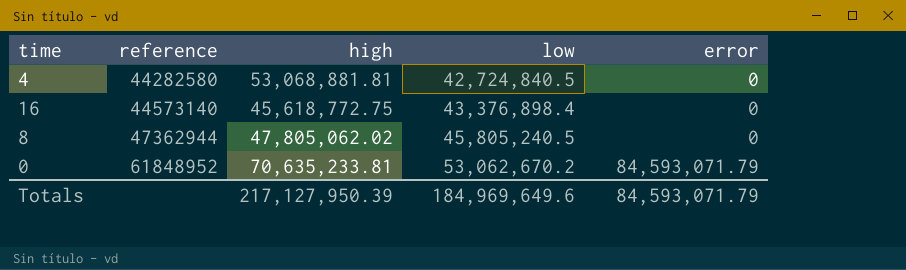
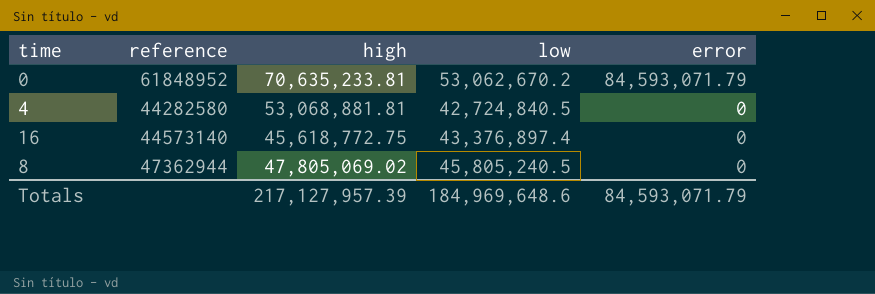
row order: reference ascending -> error descending
16 | low: 43,376,898.4 -> 43,376,897.4
8 | high: 47,805,062.02 -> 47,805,069.02
Totals | high: 217,127,950.39 -> 217,127,957.39
Totals | low: 184,969,649.6 -> 184,969,648.6

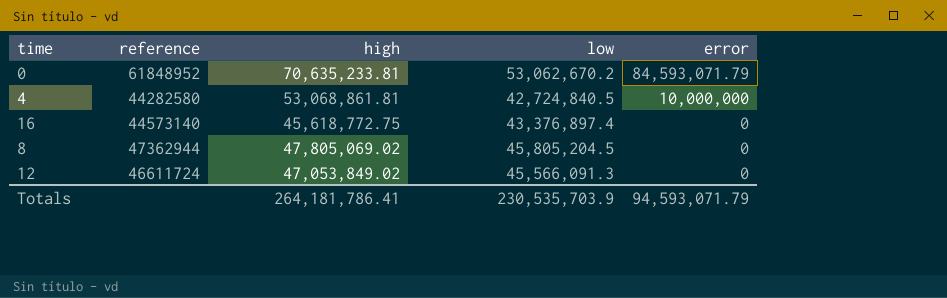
4 | high: 53,068,881.81 -> 53,068,861.81
4 | error: 0 -> 10,000,000
8 | low: 45,805,240.5 -> 45,805,204.5
row 12: none -> 46611724 | 47,053,849.02 | 45,566,091.3 | 0
Totals | high: 217,127,957.39 -> 264,181,786.41
Totals | low: 184,969,648.6 -> 230,535,703.9
Totals | error: 84,593,071.79 -> 94,593,071.79

